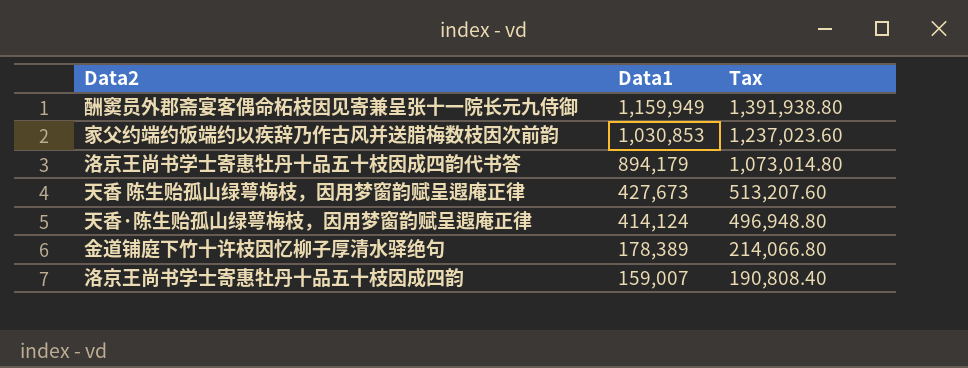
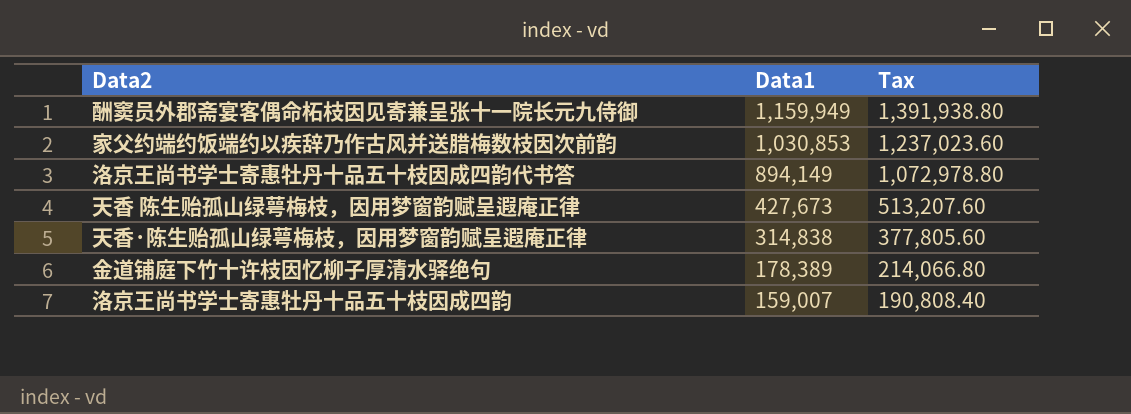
洛京王尚书学士寄惠牡丹十品五十枝因成四韵代书答 | Data1: 894,179 -> 894,149
洛京王尚书学士寄惠牡丹十品五十枝因成四韵代书答 | Tax: 1,073,014.80 -> 1,072,978.80
天香·陈生贻孤山绿萼梅枝，因用梦窗韵赋呈遐庵正律 | Data1: 414,124 -> 314,838
天香·陈生贻孤山绿萼梅枝，因用梦窗韵赋呈遐庵正律 | Tax: 496,948.80 -> 377,805.60

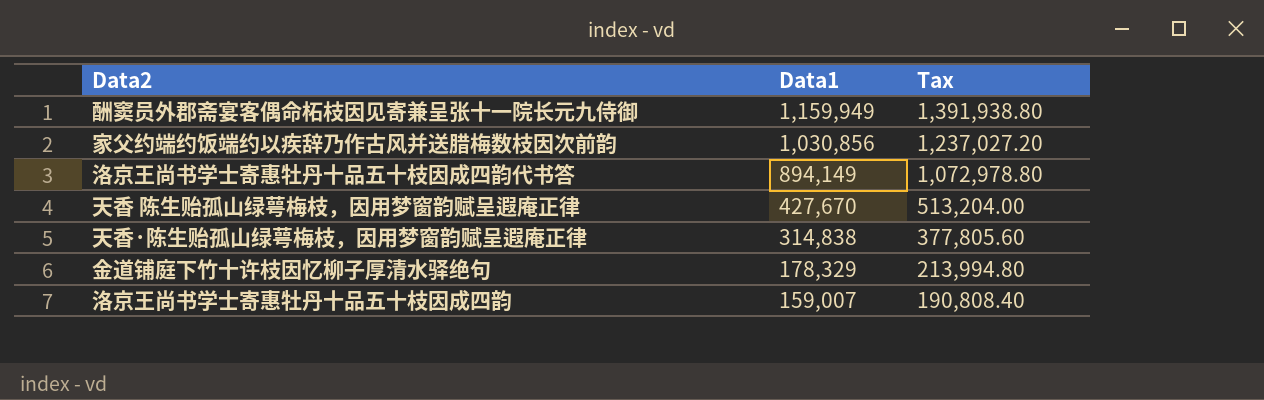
家父约端约饭端约以疾辞乃作古风并送腊梅数枝因次前韵 | Data1: 1,030,853 -> 1,030,856
家父约端约饭端约以疾辞乃作古风并送腊梅数枝因次前韵 | Tax: 1,237,023.60 -> 1,237,027.20
天香 陈生贻孤山绿萼梅枝，因用梦窗韵赋呈遐庵正律 | Data1: 427,673 -> 427,670
天香 陈生贻孤山绿萼梅枝，因用梦窗韵赋呈遐庵正律 | Tax: 513,207.60 -> 513,204.00
金道铺庭下竹十许枝因忆柳子厚清水驿绝句 | Data1: 178,389 -> 178,329
金道铺庭下竹十许枝因忆柳子厚清水驿绝句 | Tax: 214,066.80 -> 213,994.80

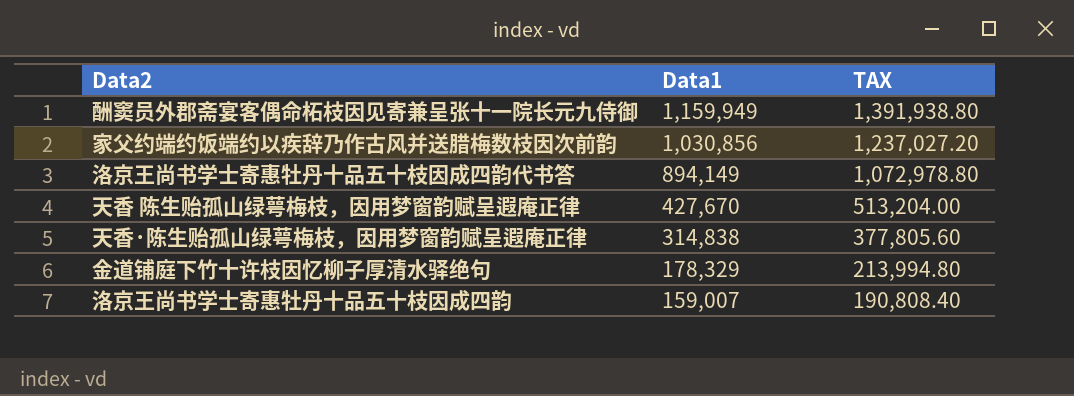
column name: Tax -> TAX

